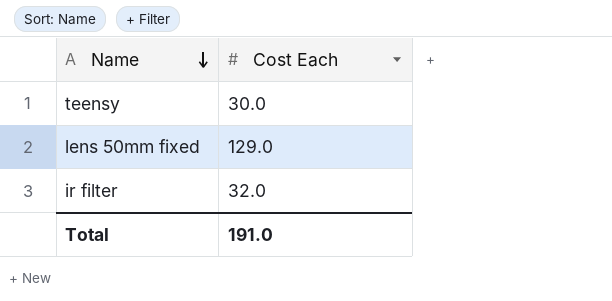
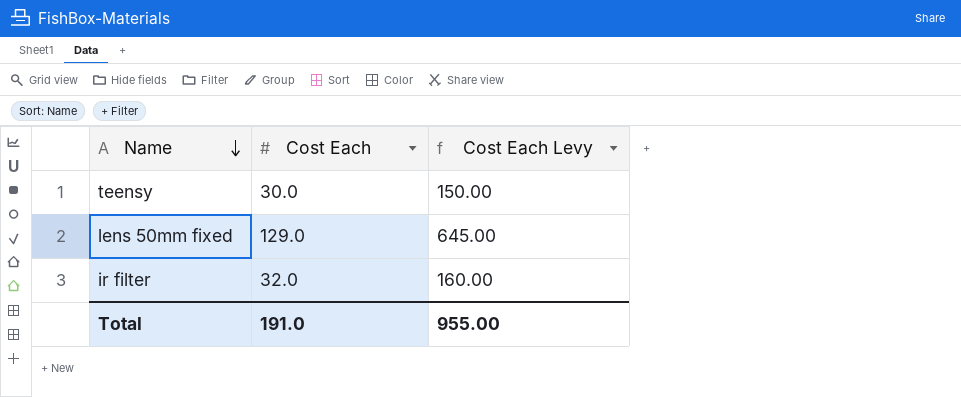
column Cost Each Levy | formula: none -> [Cost Each] * 5

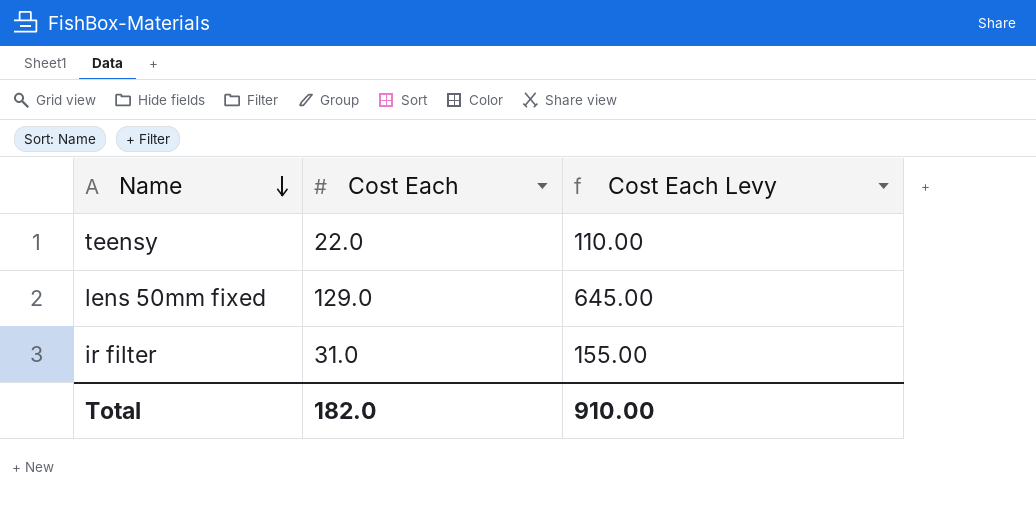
teensy | Cost Each: 30.0 -> 22.0
teensy | Cost Each Levy: 150.00 -> 110.00
ir filter | Cost Each: 32.0 -> 31.0
ir filter | Cost Each Levy: 160.00 -> 155.00
Total | Cost Each: 191.0 -> 182.0
Total | Cost Each Levy: 955.00 -> 910.00

